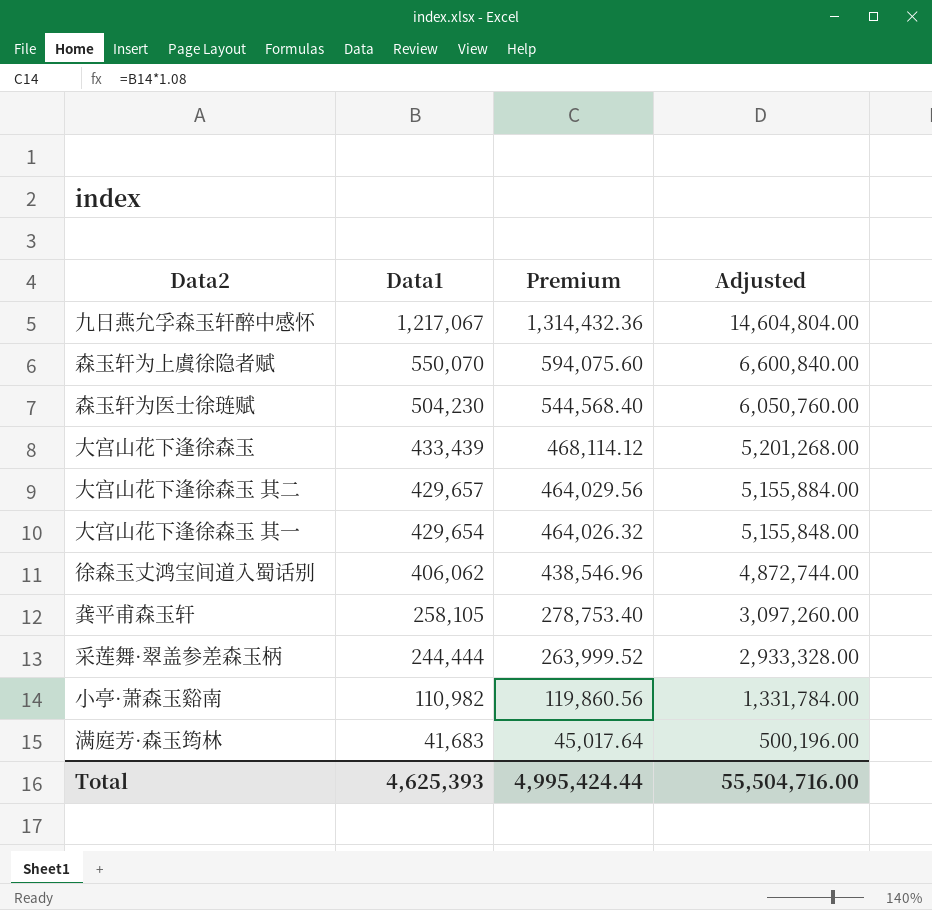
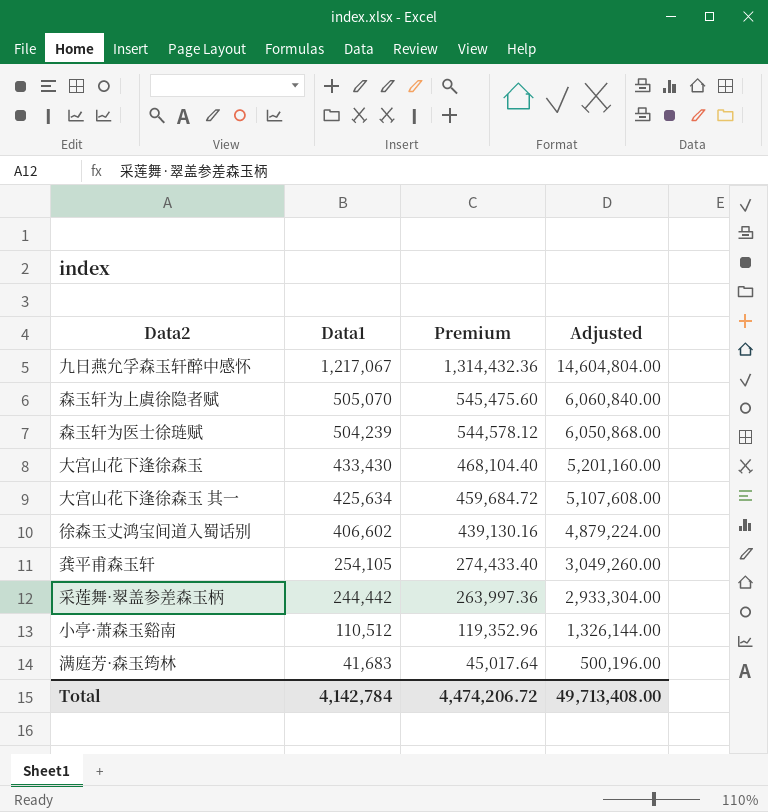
row 大宫山花下逢徐森玉 其二: 429,657 | 464,029.56 | 5,155,884.00 -> none
森玉轩为上虞徐隐者赋 | Data1: 550,070 -> 505,070
森玉轩为上虞徐隐者赋 | Premium: 594,075.60 -> 545,475.60
森玉轩为上虞徐隐者赋 | Adjusted: 6,600,840.00 -> 6,060,840.00
森玉轩为医士徐琏赋 | Data1: 504,230 -> 504,239
森玉轩为医士徐琏赋 | Premium: 544,568.40 -> 544,578.12
森玉轩为医士徐琏赋 | Adjusted: 6,050,760.00 -> 6,050,868.00
大宫山花下逢徐森玉 | Data1: 433,439 -> 433,430
大宫山花下逢徐森玉 | Premium: 468,114.12 -> 468,104.40
大宫山花下逢徐森玉 | Adjusted: 5,201,268.00 -> 5,201,160.00
大宫山花下逢徐森玉 其一 | Data1: 429,654 -> 425,634
大宫山花下逢徐森玉 其一 | Premium: 464,026.32 -> 459,684.72
大宫山花下逢徐森玉 其一 | Adjusted: 5,155,848.00 -> 5,107,608.00
徐森玉丈鸿宝间道入蜀话别 | Data1: 406,062 -> 406,602
徐森玉丈鸿宝间道入蜀话别 | Premium: 438,546.96 -> 439,130.16
徐森玉丈鸿宝间道入蜀话别 | Adjusted: 4,872,744.00 -> 4,879,224.00
龚平甫森玉轩 | Data1: 258,105 -> 254,105
龚平甫森玉轩 | Premium: 278,753.40 -> 274,433.40
龚平甫森玉轩 | Adjusted: 3,097,260.00 -> 3,049,260.00
采莲舞·翠盖参差森玉柄 | Data1: 244,444 -> 244,442
采莲舞·翠盖参差森玉柄 | Premium: 263,999.52 -> 263,997.36
采莲舞·翠盖参差森玉柄 | Adjusted: 2,933,328.00 -> 2,933,304.00
小亭·萧森玉谿南 | Data1: 110,982 -> 110,512
小亭·萧森玉谿南 | Premium: 119,860.56 -> 119,352.96
小亭·萧森玉谿南 | Adjusted: 1,331,784.00 -> 1,326,144.00
Total | Data1: 4,625,393 -> 4,142,784
Total | Premium: 4,995,424.44 -> 4,474,206.72
Total | Adjusted: 55,504,716.00 -> 49,713,408.00

